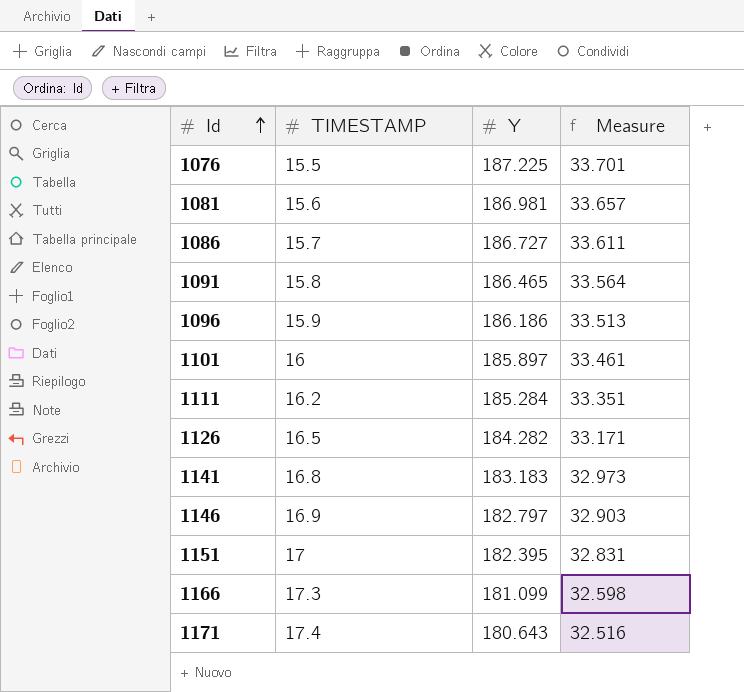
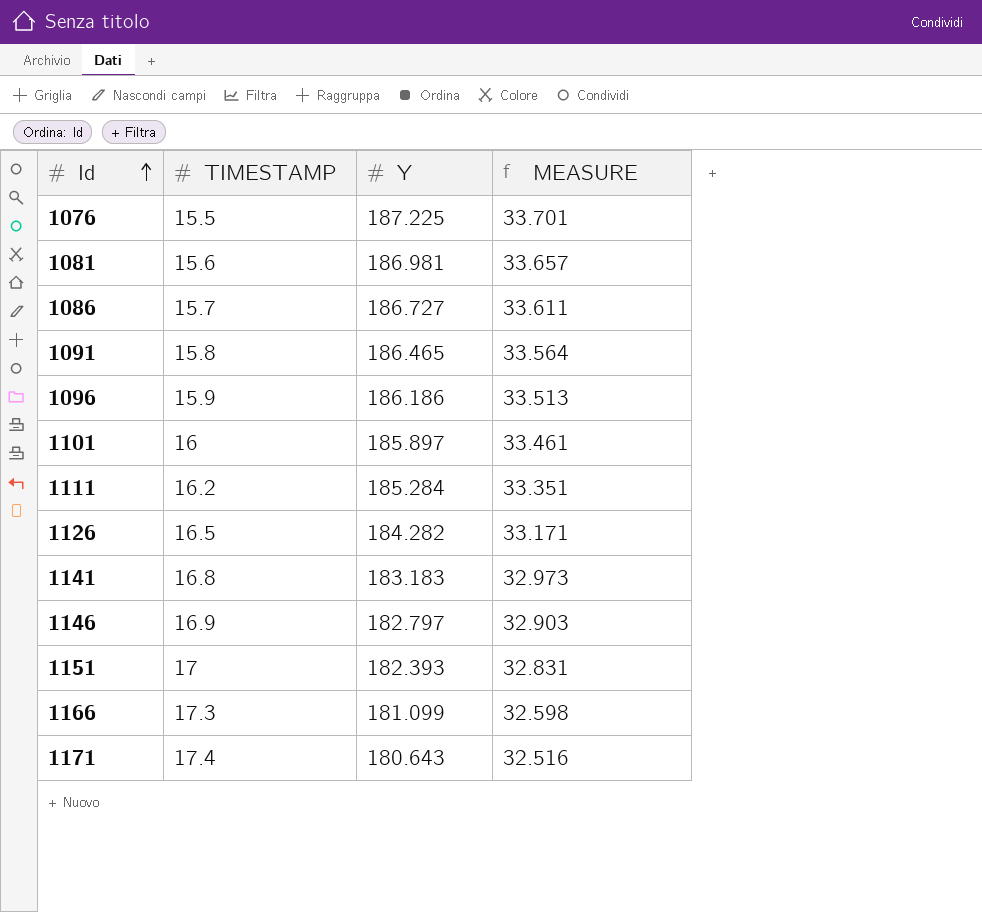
column name: Measure -> MEASURE
1151 | Y: 182.395 -> 182.393

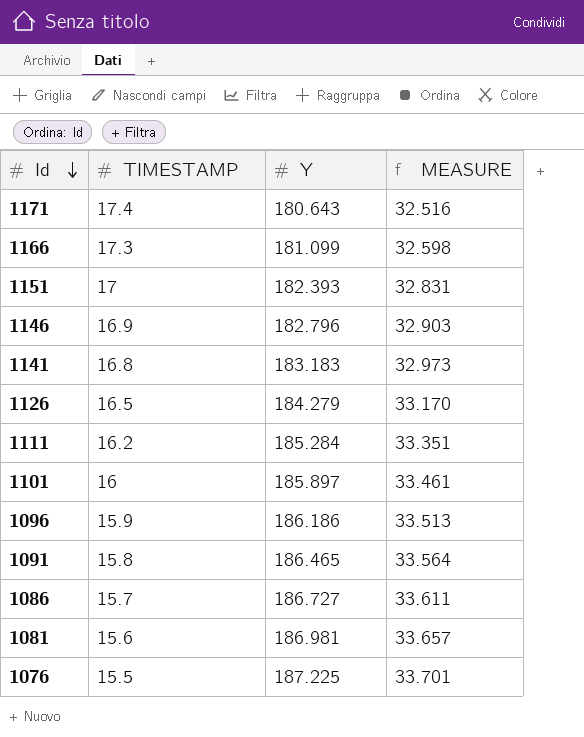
row order: Id ascending -> Id descending
1146 | Y: 182.797 -> 182.796
1126 | Y: 184.282 -> 184.279
1126 | MEASURE: 33.171 -> 33.170

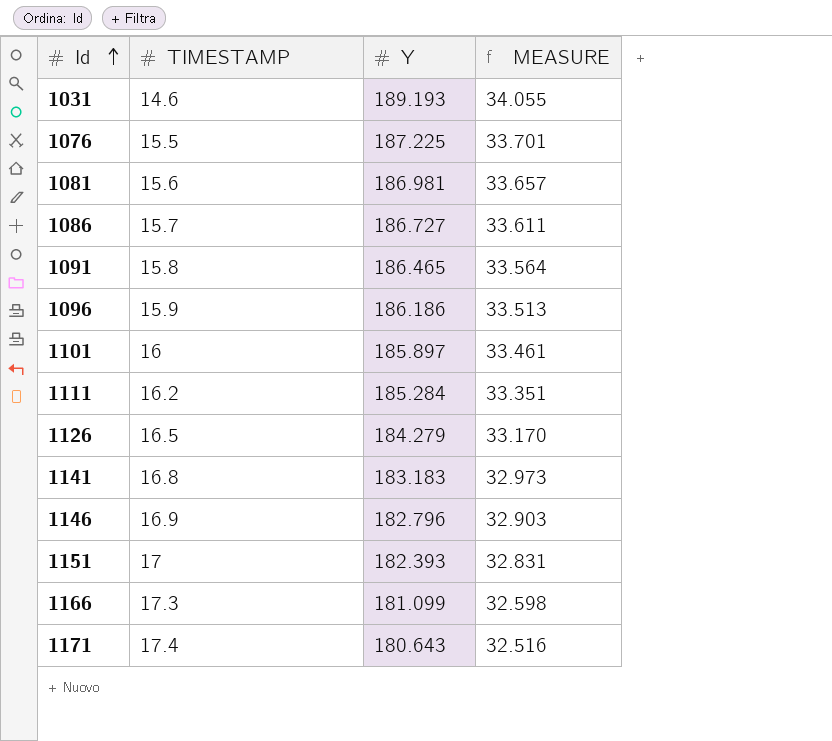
row order: Id descending -> Id ascending
row 1031: none -> 14.6 | 189.193 | 34.055

